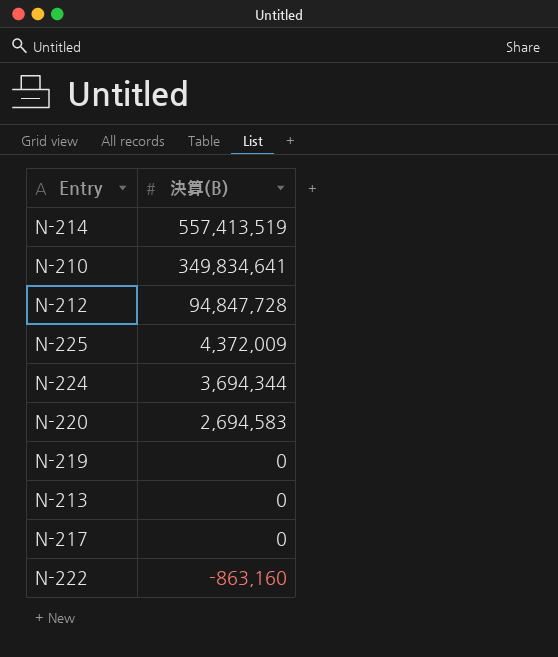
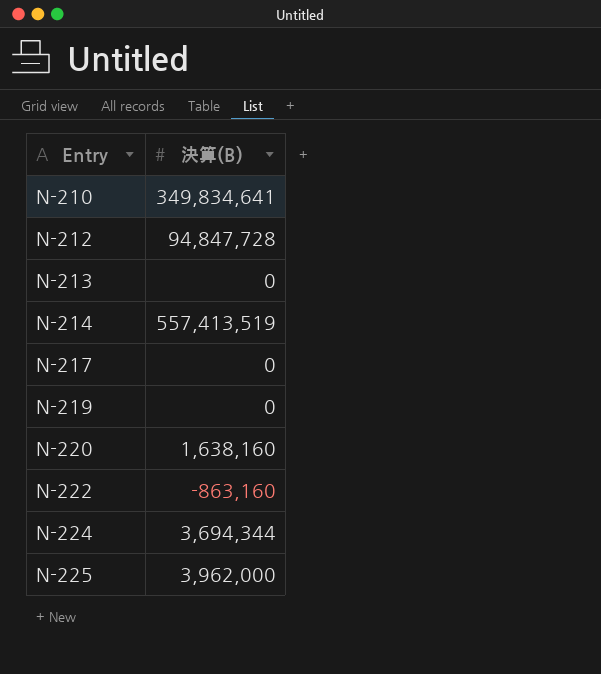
row order: 決算(B) descending -> Entry ascending
N-220 | 決算(B): 2,694,583 -> 1,638,160
N-225 | 決算(B): 4,372,009 -> 3,962,000

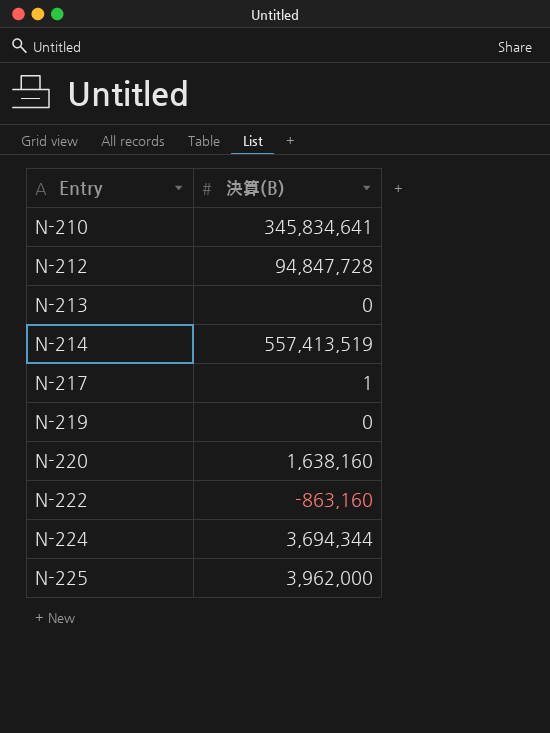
N-210 | 決算(B): 349,834,641 -> 345,834,641
N-217 | 決算(B): 0 -> 1

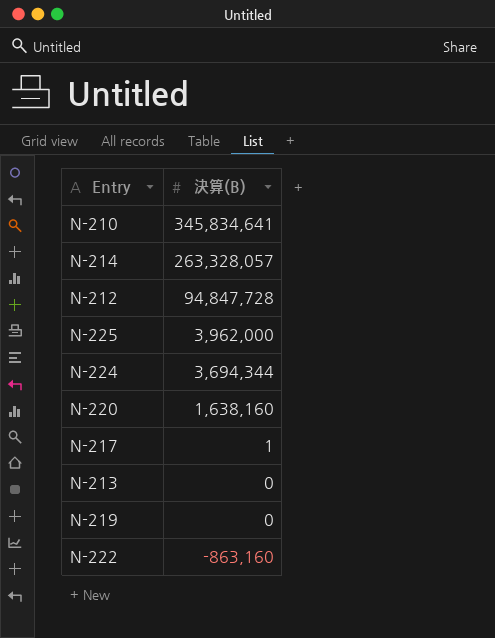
row order: Entry ascending -> 決算(B) descending
N-214 | 決算(B): 557,413,519 -> 263,328,057

